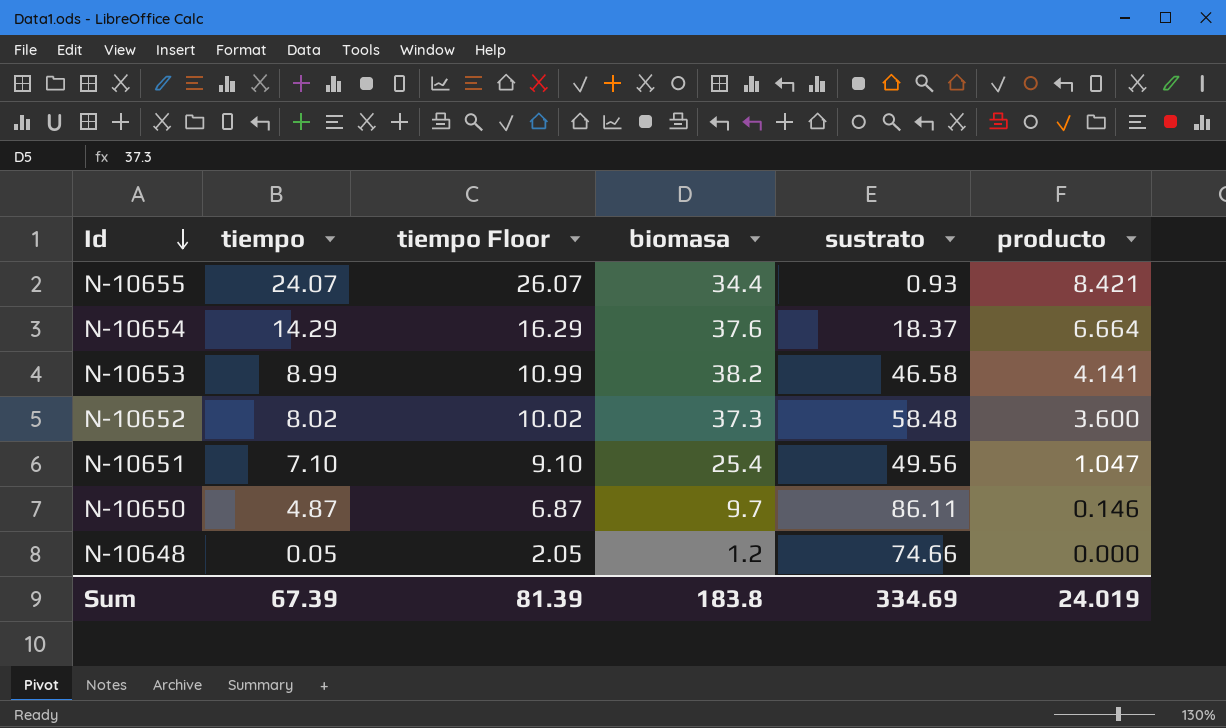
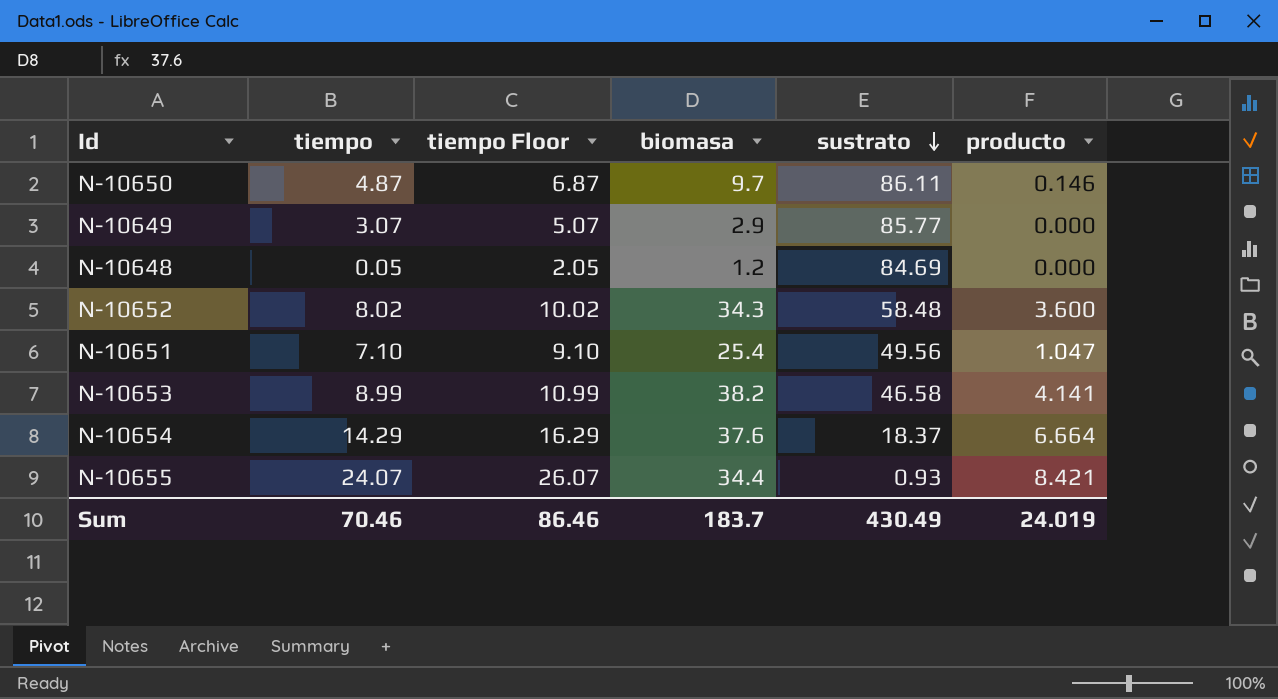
row order: Id descending -> sustrato descending
row N-10649: none -> 3.07 | 5.07 | 2.9 | 85.77 | 0.000
N-10648 | sustrato: 74.66 -> 84.69
N-10652 | biomasa: 37.3 -> 34.3
Sum | tiempo: 67.39 -> 70.46
Sum | tiempo Floor: 81.39 -> 86.46
Sum | biomasa: 183.8 -> 183.7
Sum | sustrato: 334.69 -> 430.49

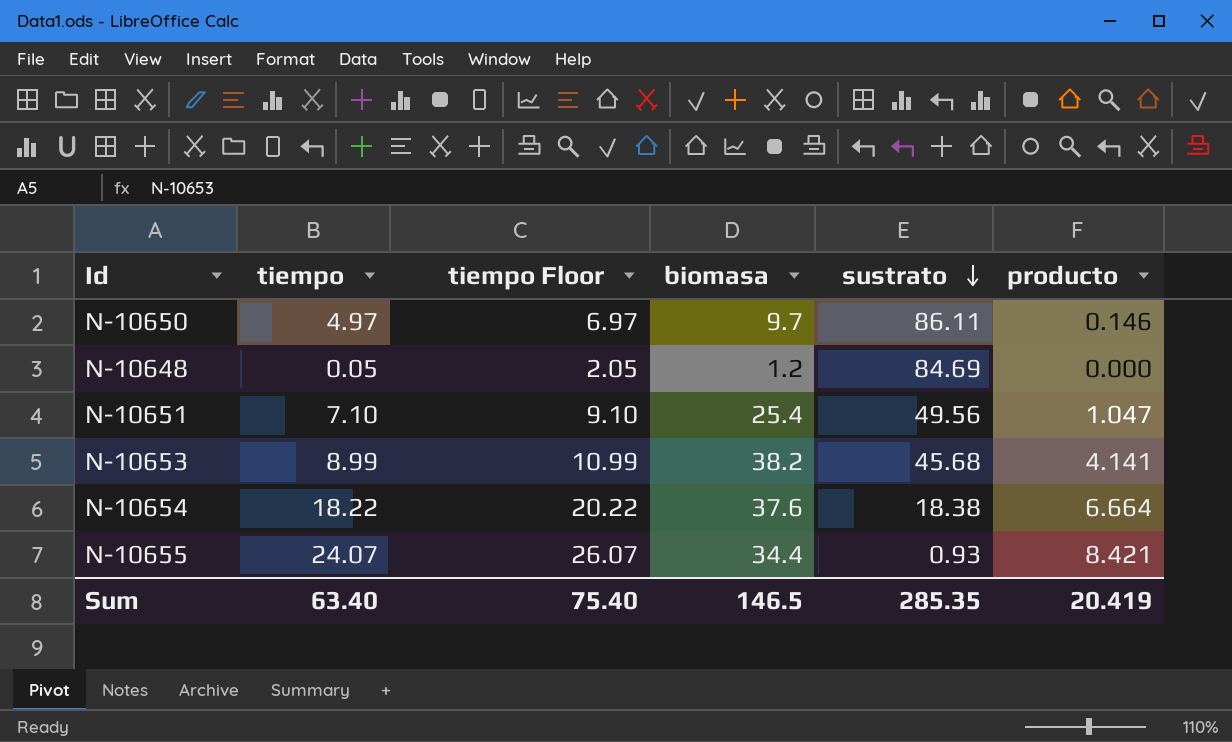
row N-10649: 3.07 | 5.07 | 2.9 | 85.77 | 0.000 -> none
row N-10652: 8.02 | 10.02 | 34.3 | 58.48 | 3.600 -> none
N-10650 | tiempo: 4.87 -> 4.97
N-10650 | tiempo Floor: 6.87 -> 6.97
N-10653 | sustrato: 46.58 -> 45.68
N-10654 | tiempo: 14.29 -> 18.22
N-10654 | tiempo Floor: 16.29 -> 20.22
N-10654 | sustrato: 18.37 -> 18.38
Sum | tiempo: 70.46 -> 63.40
Sum | tiempo Floor: 86.46 -> 75.40
Sum | biomasa: 183.7 -> 146.5
Sum | sustrato: 430.49 -> 285.35
Sum | producto: 24.019 -> 20.419

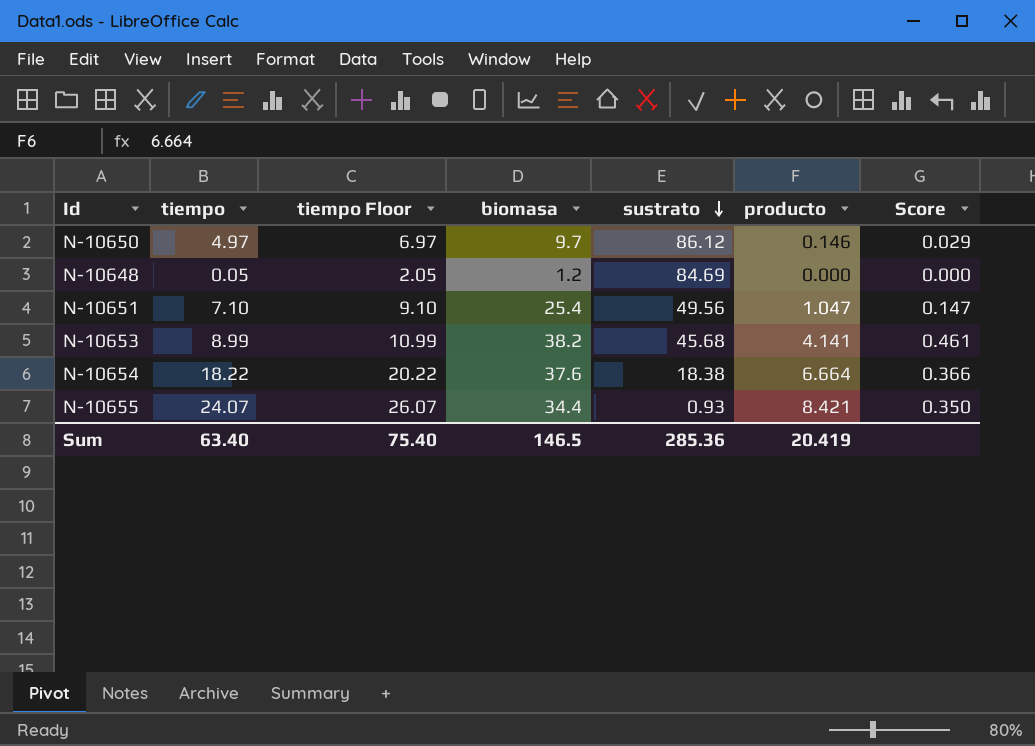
column Score | formula: none -> [producto] / [tiempo]
N-10650 | sustrato: 86.11 -> 86.12
Sum | sustrato: 285.35 -> 285.36

